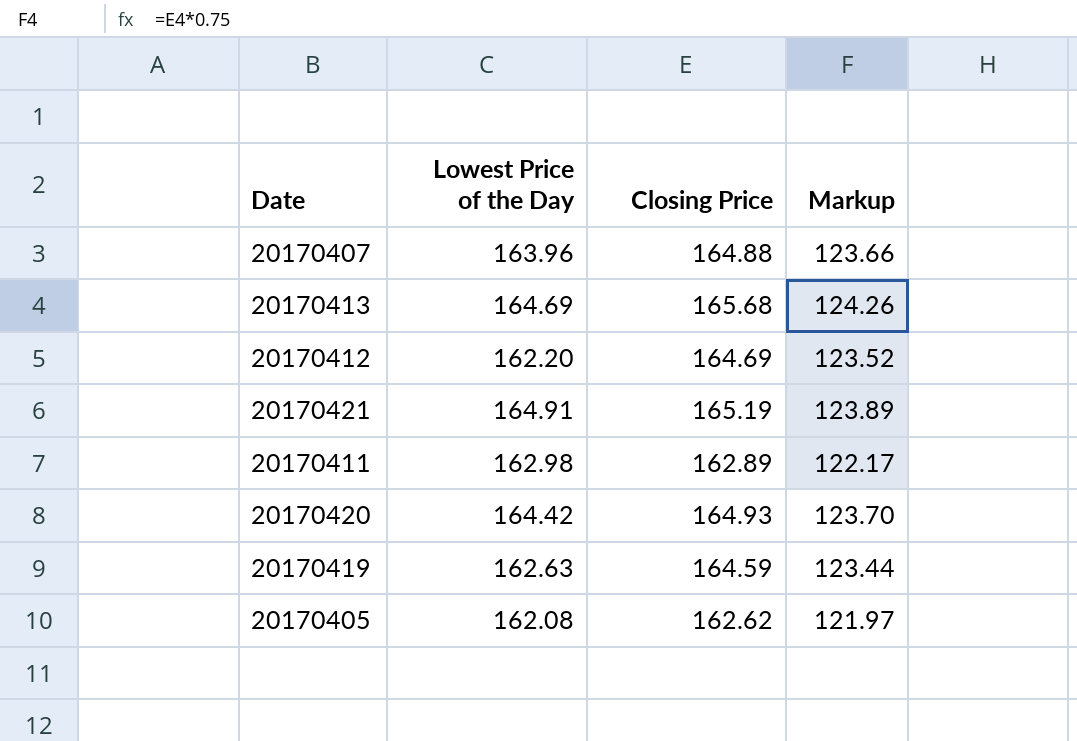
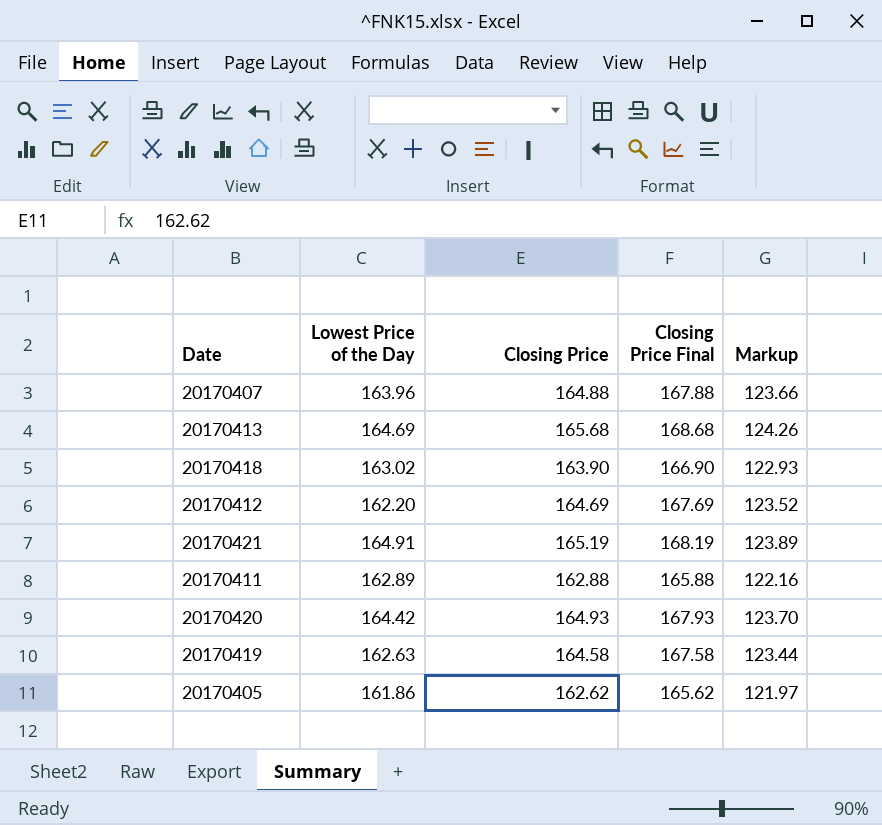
column Closing Price Final | formula: none -> [Closing Price] + 3
row 20170418: none -> 163.02 | 163.90 | 166.90 | 122.93
20170411 | Lowest Price of the Day: 162.98 -> 162.89
20170411 | Closing Price: 162.89 -> 162.88
20170411 | Markup: 122.17 -> 122.16
20170419 | Closing Price: 164.59 -> 164.58
20170405 | Lowest Price of the Day: 162.08 -> 161.86

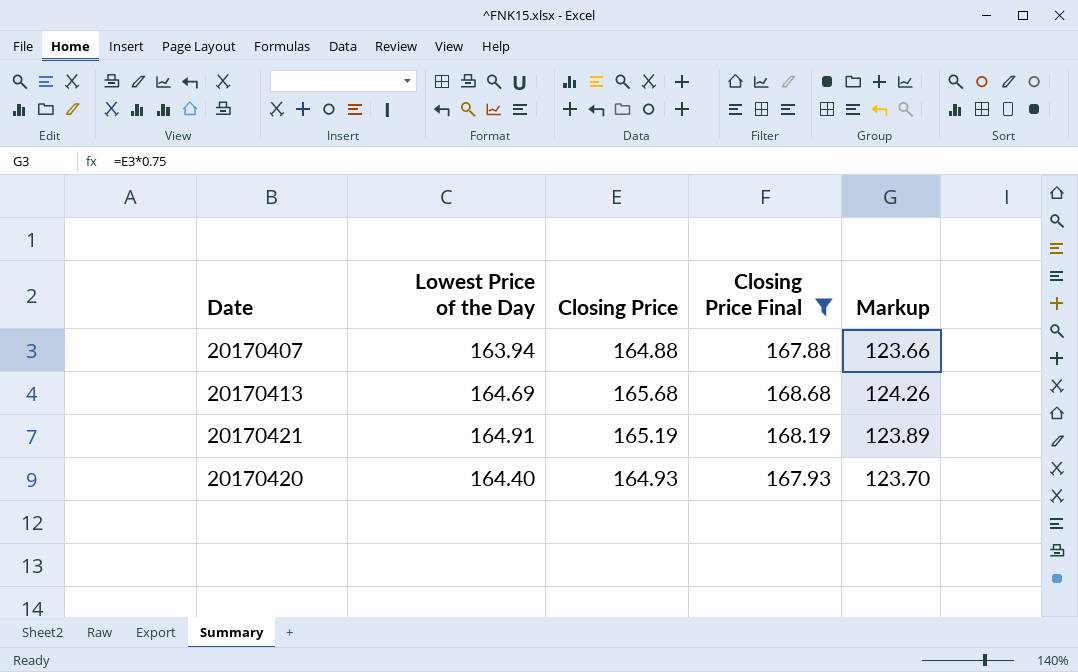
filter: none -> Closing Price Final >= 167.88
20170407 | Lowest Price of the Day: 163.96 -> 163.94
20170420 | Lowest Price of the Day: 164.42 -> 164.40

